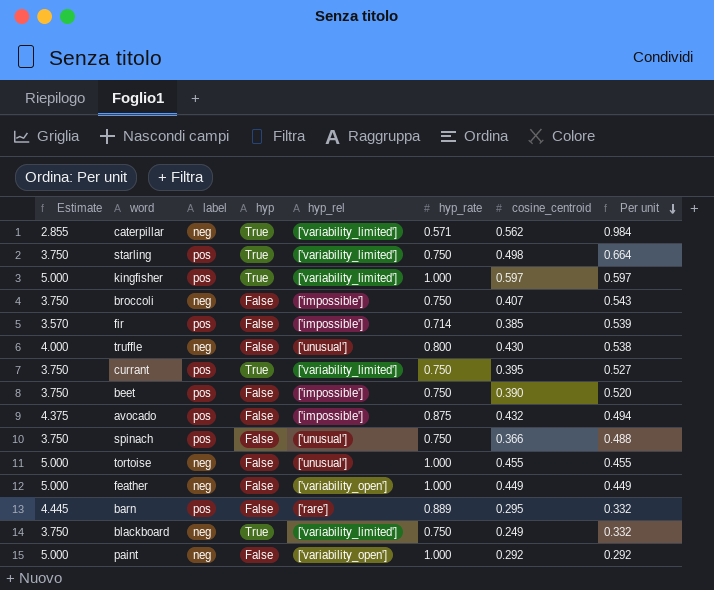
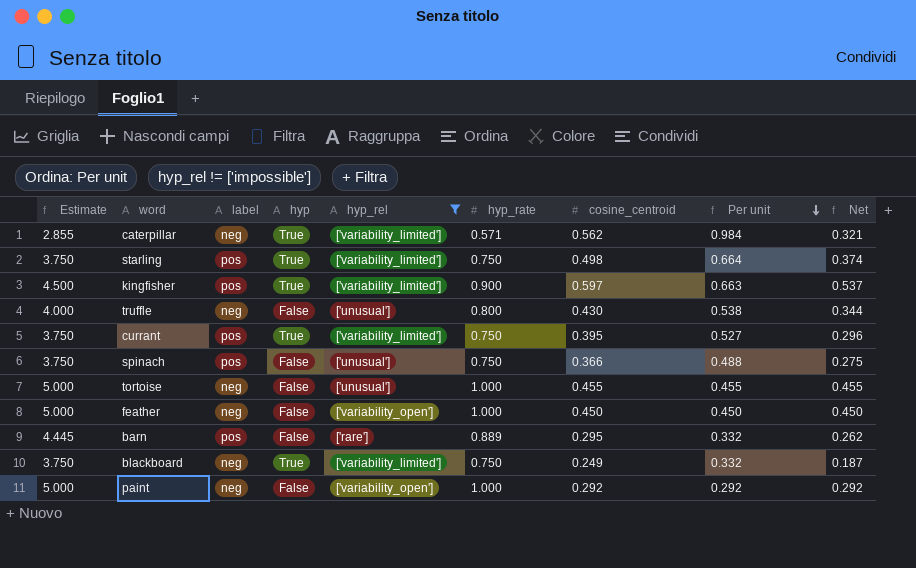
filter: none -> hyp_rel != ['impossible']
column Net | formula: none -> [hyp_rate] * [cosine_centroid]
kingfisher | Estimate: 5.000 -> 4.500
kingfisher | hyp_rate: 1.000 -> 0.900
kingfisher | Per unit: 0.597 -> 0.663
feather | cosine_centroid: 0.449 -> 0.450
feather | Per unit: 0.449 -> 0.450

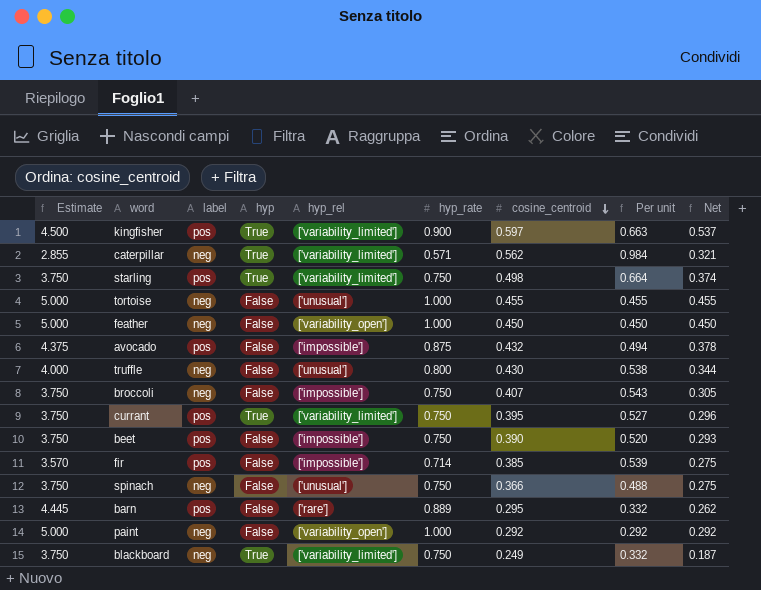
filter: hyp_rel != ['impossible'] -> none
row order: Per unit descending -> cosine_centroid descending
spinach | label: pos -> neg

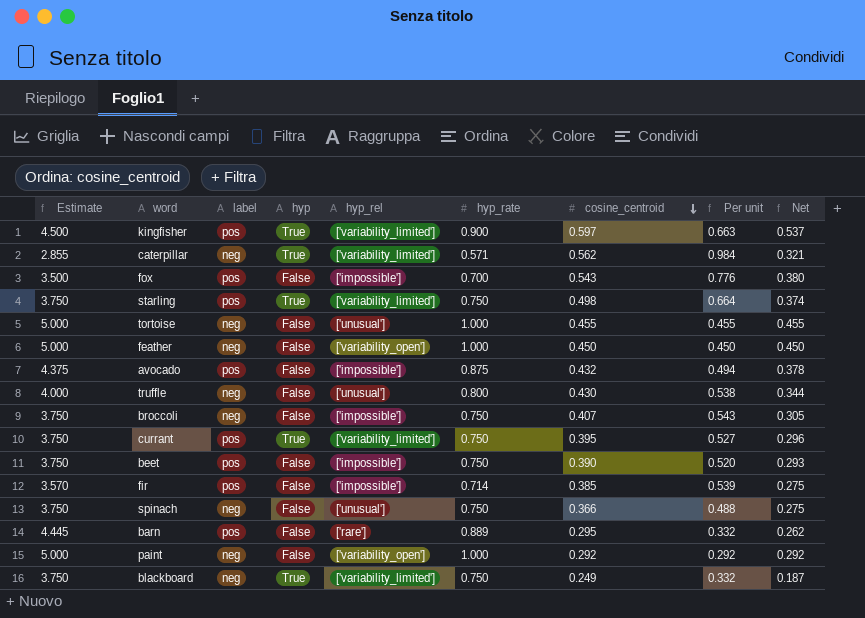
row fox: none -> 3.500 | pos | False | ['impossible'] | 0.700 | 0.543 | 0.776 | 0.380

